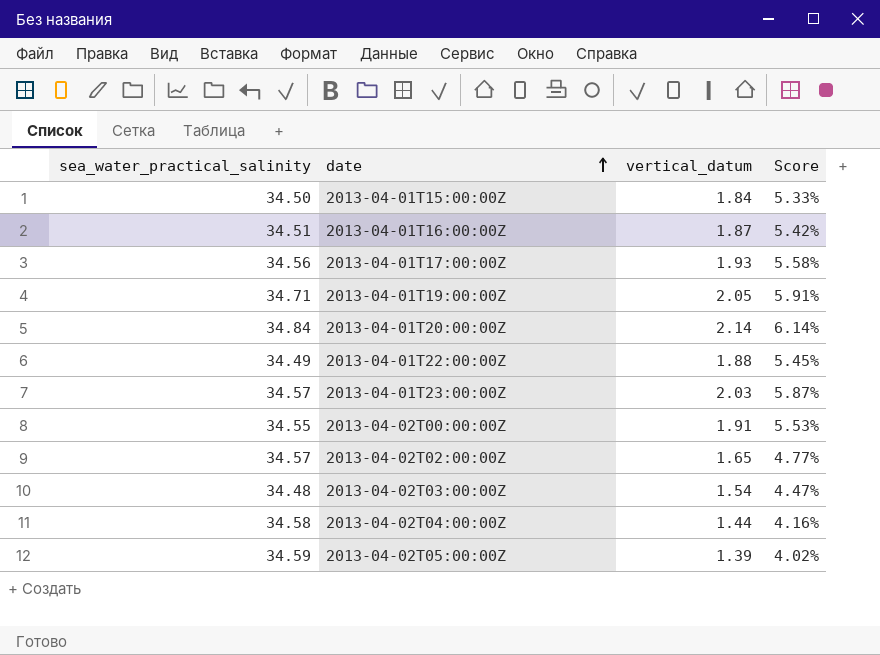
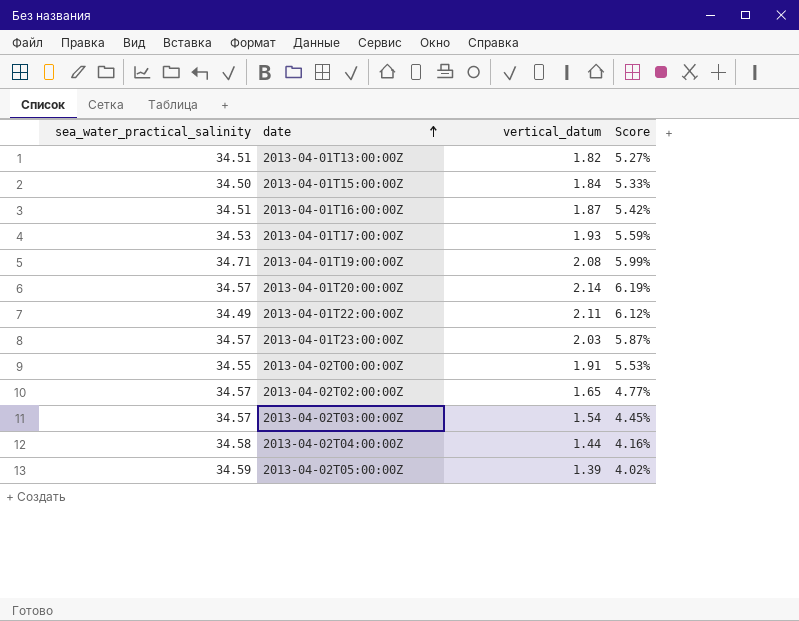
row 2013-04-01T13:00:00Z: none -> 34.51 | 1.82 | 5.27%
2013-04-01T17:00:00Z | sea_water_practical_salinity: 34.56 -> 34.53
2013-04-01T17:00:00Z | Score: 5.58% -> 5.59%
2013-04-01T19:00:00Z | vertical_datum: 2.05 -> 2.08
2013-04-01T19:00:00Z | Score: 5.91% -> 5.99%
2013-04-01T20:00:00Z | sea_water_practical_salinity: 34.84 -> 34.57
2013-04-01T20:00:00Z | Score: 6.14% -> 6.19%
2013-04-01T22:00:00Z | vertical_datum: 1.88 -> 2.11
2013-04-01T22:00:00Z | Score: 5.45% -> 6.12%
2013-04-02T03:00:00Z | sea_water_practical_salinity: 34.48 -> 34.57
2013-04-02T03:00:00Z | Score: 4.47% -> 4.45%

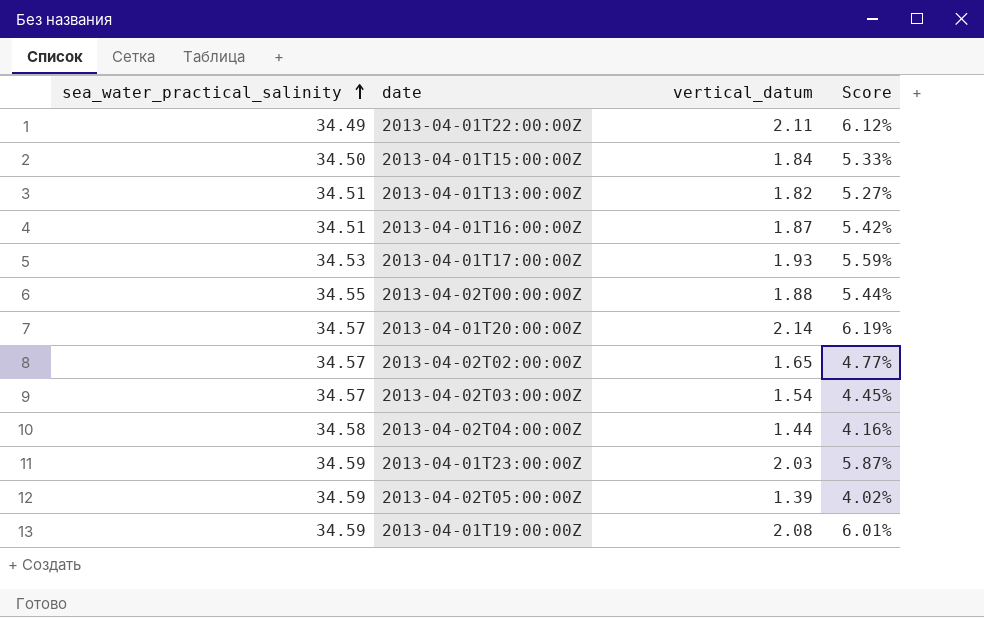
row order: date ascending -> sea_water_practical_salinity ascending
2013-04-02T00:00:00Z | vertical_datum: 1.91 -> 1.88
2013-04-02T00:00:00Z | Score: 5.53% -> 5.44%
2013-04-01T23:00:00Z | sea_water_practical_salinity: 34.57 -> 34.59
2013-04-01T19:00:00Z | sea_water_practical_salinity: 34.71 -> 34.59
2013-04-01T19:00:00Z | Score: 5.99% -> 6.01%

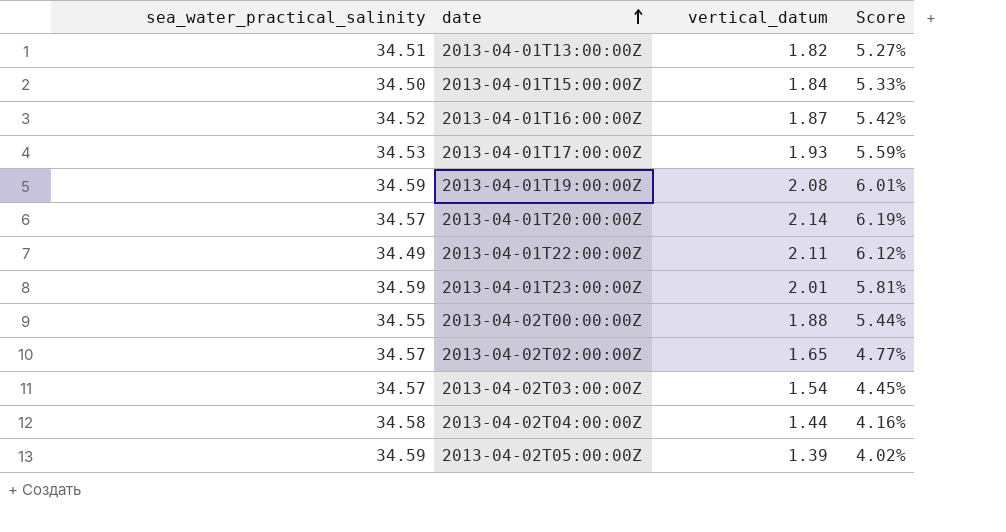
row order: sea_water_practical_salinity ascending -> date ascending
2013-04-01T16:00:00Z | sea_water_practical_salinity: 34.51 -> 34.52
2013-04-01T23:00:00Z | vertical_datum: 2.03 -> 2.01
2013-04-01T23:00:00Z | Score: 5.87% -> 5.81%

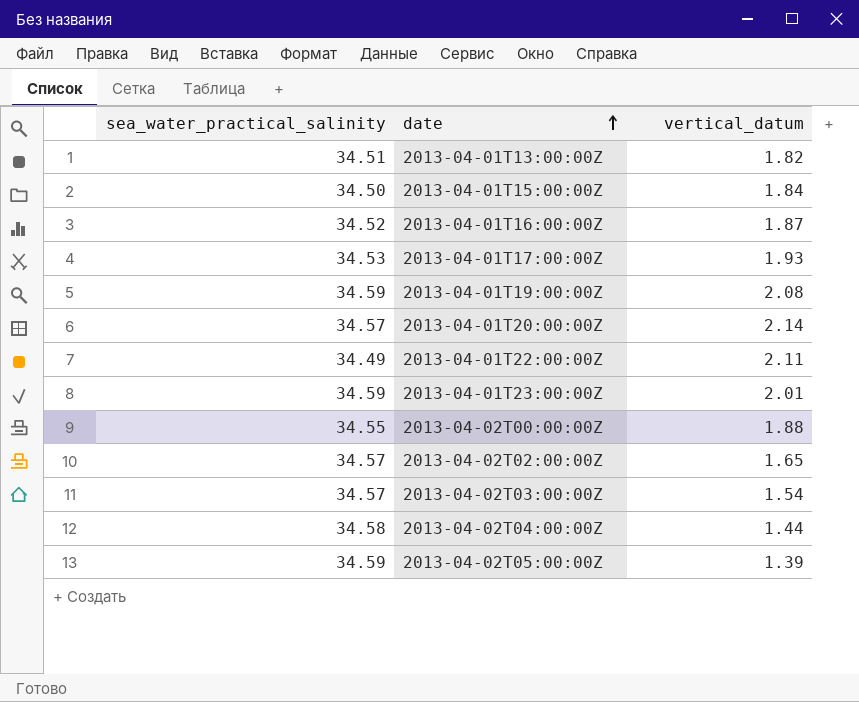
column Score | formula: [vertical_datum] / [sea_water_practical_salinity] -> none

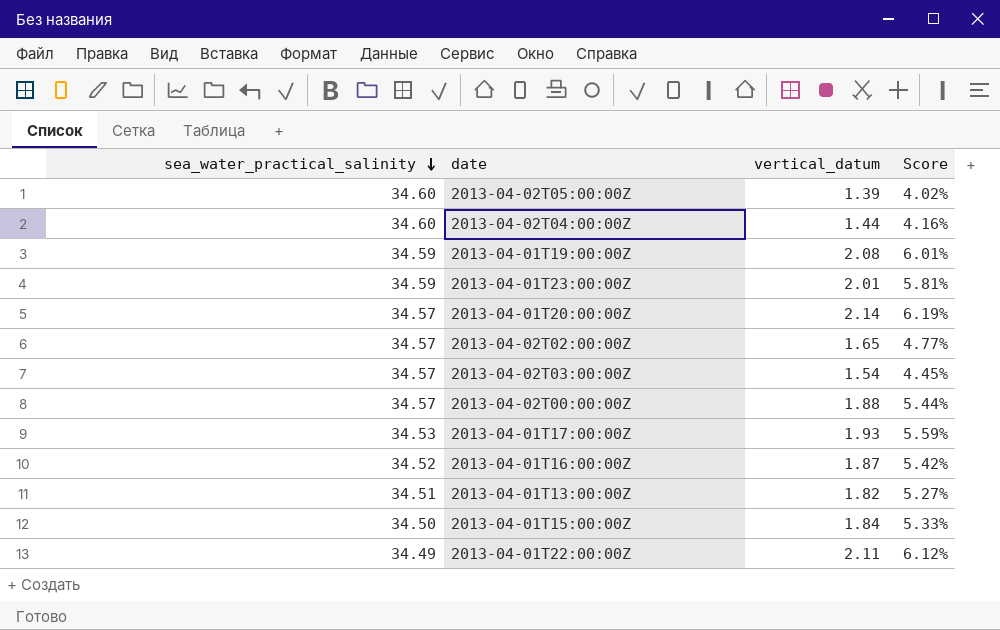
row order: date ascending -> sea_water_practical_salinity descending
column Score | formula: none -> [vertical_datum] / [sea_water_practical_salinity]
2013-04-02T05:00:00Z | sea_water_practical_salinity: 34.59 -> 34.60
2013-04-02T04:00:00Z | sea_water_practical_salinity: 34.58 -> 34.60
2013-04-02T00:00:00Z | sea_water_practical_salinity: 34.55 -> 34.57

